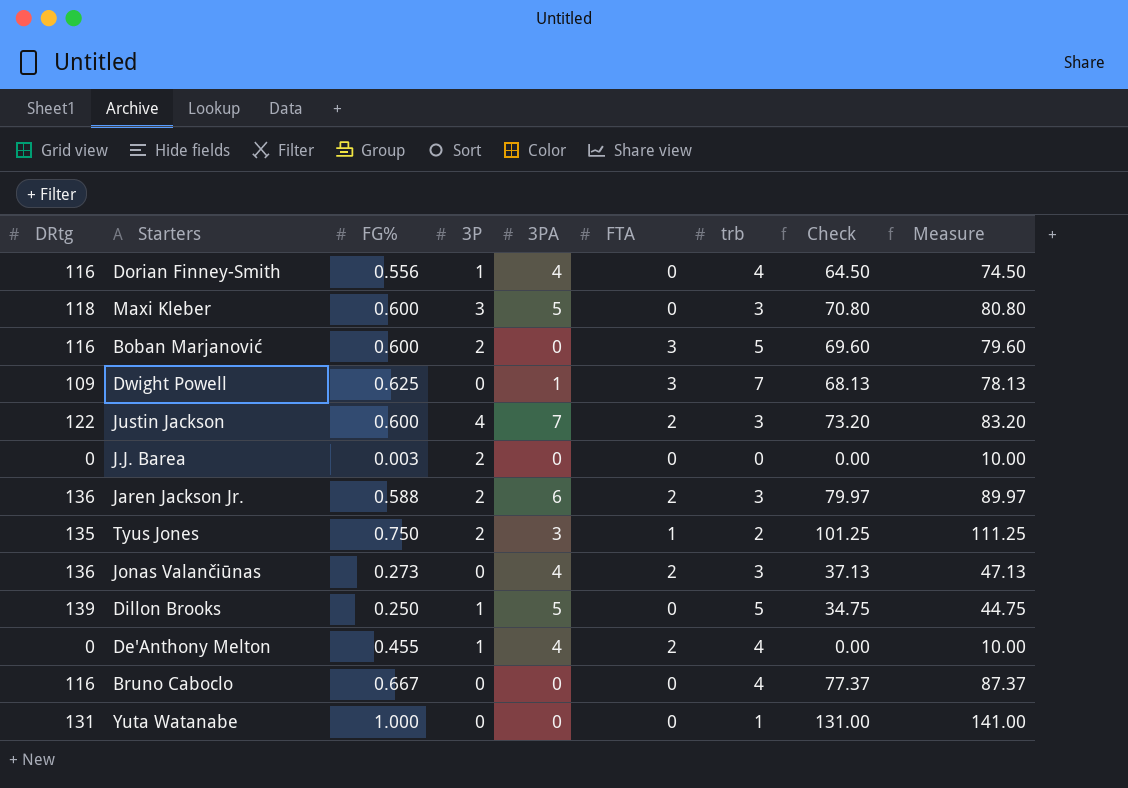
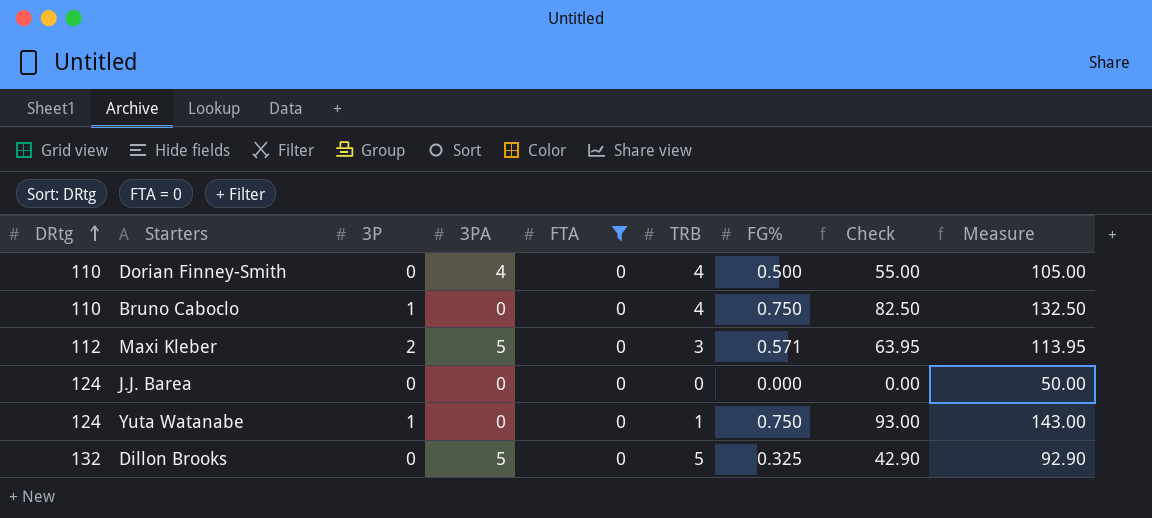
filter: none -> FTA = 0
row order: none -> DRtg ascending
column name: trb -> TRB
column FG% | position: 3 -> 7
column Measure | formula: [Check] + 10 -> [Check] + 50
Dorian Finney-Smith | DRtg: 116 -> 110
Dorian Finney-Smith | 3P: 1 -> 0
Dorian Finney-Smith | FG%: 0.556 -> 0.500
Dorian Finney-Smith | Check: 64.50 -> 55.00
Bruno Caboclo | DRtg: 116 -> 110
Bruno Caboclo | 3P: 0 -> 1
Bruno Caboclo | FG%: 0.667 -> 0.750
Bruno Caboclo | Check: 77.37 -> 82.50
Maxi Kleber | DRtg: 118 -> 112
Maxi Kleber | 3P: 3 -> 2
Maxi Kleber | FG%: 0.600 -> 0.571
Maxi Kleber | Check: 70.80 -> 63.95
J.J. Barea | DRtg: 0 -> 124
J.J. Barea | 3P: 2 -> 0
J.J. Barea | FG%: 0.003 -> 0.000
Yuta Watanabe | DRtg: 131 -> 124
Yuta Watanabe | 3P: 0 -> 1
Yuta Watanabe | FG%: 1.000 -> 0.750
Yuta Watanabe | Check: 131.00 -> 93.00
Dillon Brooks | DRtg: 139 -> 132
Dillon Brooks | 3P: 1 -> 0
Dillon Brooks | FG%: 0.250 -> 0.325
Dillon Brooks | Check: 34.75 -> 42.90

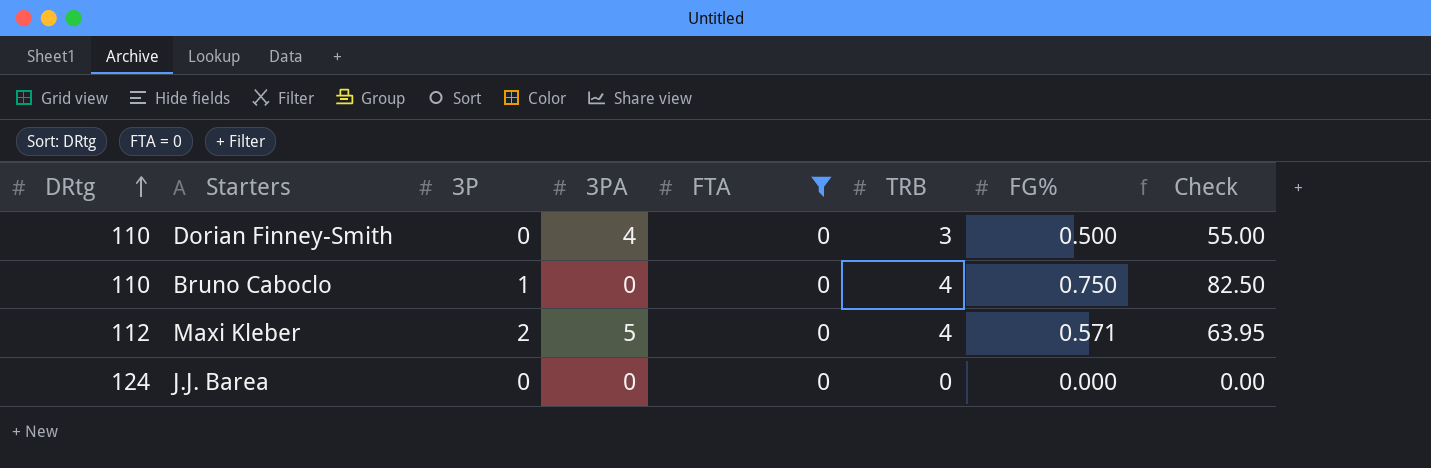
column Measure | formula: [Check] + 50 -> none
row Yuta Watanabe: 124 | 1 | 0 | 0 | 1 | 0.750 | 93.00 | 143.00 -> none
row Dillon Brooks: 132 | 0 | 5 | 0 | 5 | 0.325 | 42.90 | 92.90 -> none
Dorian Finney-Smith | TRB: 4 -> 3
Maxi Kleber | TRB: 3 -> 4

